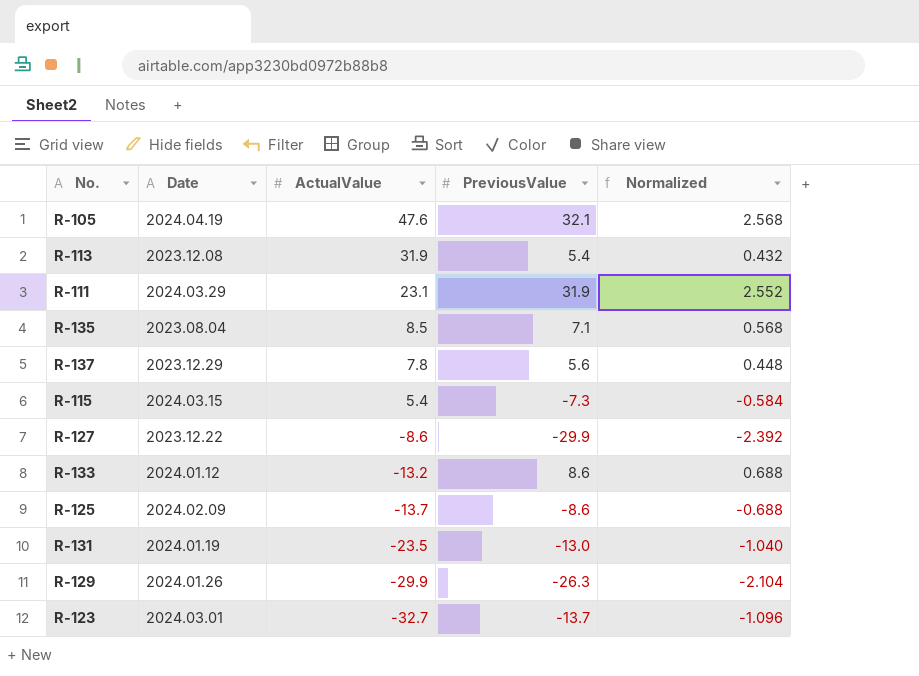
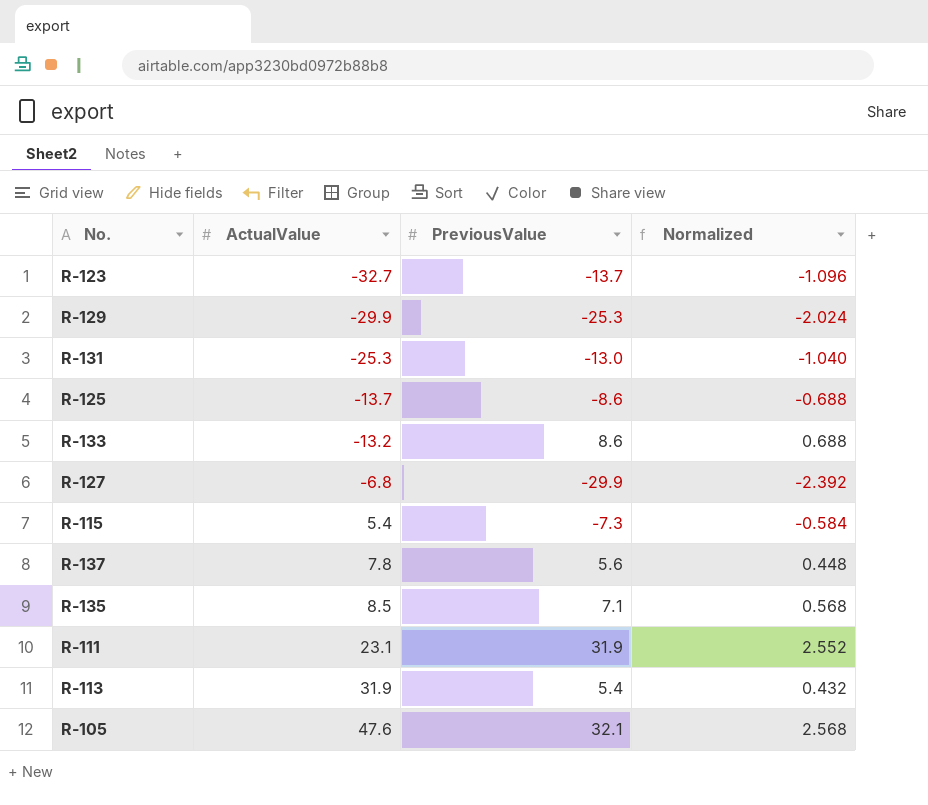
row order: ActualValue descending -> ActualValue ascending
column Date | position: 2 -> none
R-129 | PreviousValue: -26.3 -> -25.3
R-129 | Normalized: -2.104 -> -2.024
R-131 | ActualValue: -23.5 -> -25.3
R-127 | ActualValue: -8.6 -> -6.8

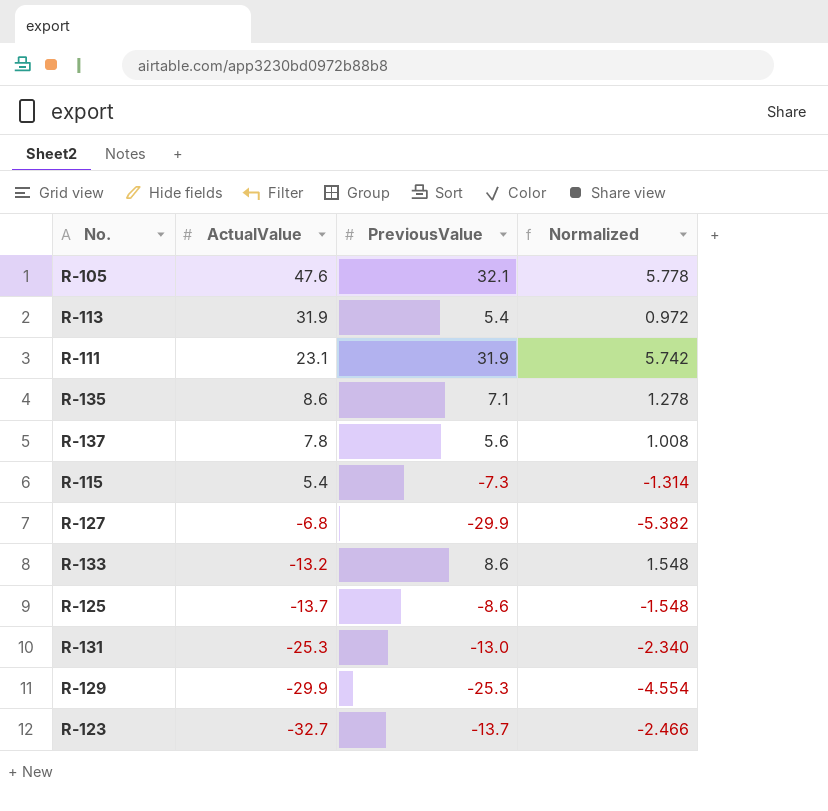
row order: ActualValue ascending -> ActualValue descending
column Normalized | formula: [PreviousValue] * 0.08 -> [PreviousValue] * 0.18
R-135 | ActualValue: 8.5 -> 8.6

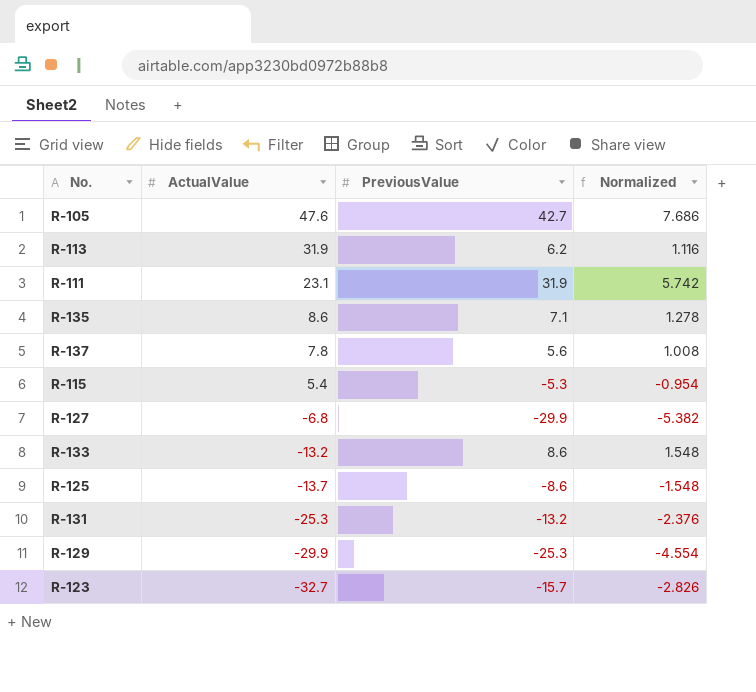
R-105 | PreviousValue: 32.1 -> 42.7
R-105 | Normalized: 5.778 -> 7.686
R-113 | PreviousValue: 5.4 -> 6.2
R-113 | Normalized: 0.972 -> 1.116
R-115 | PreviousValue: -7.3 -> -5.3
R-115 | Normalized: -1.314 -> -0.954
R-131 | PreviousValue: -13.0 -> -13.2
R-131 | Normalized: -2.340 -> -2.376
R-123 | PreviousValue: -13.7 -> -15.7
R-123 | Normalized: -2.466 -> -2.826

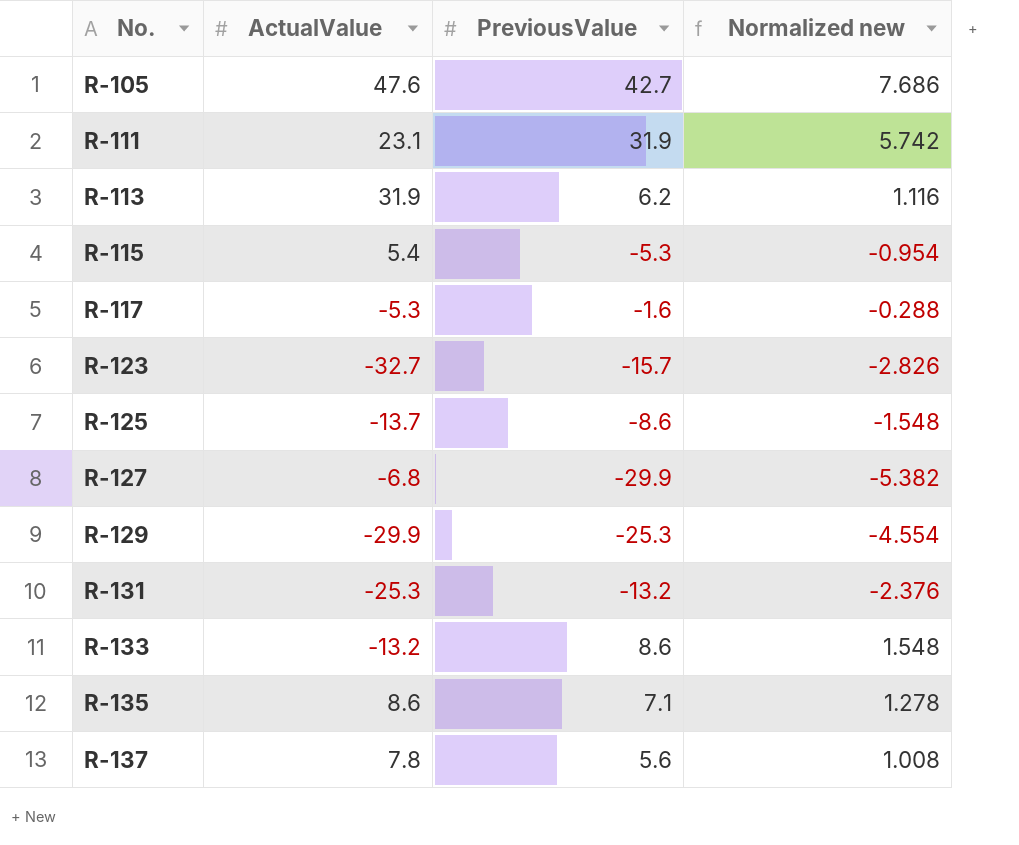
row order: ActualValue descending -> No. ascending
column name: Normalized -> Normalized new
row R-117: none -> -5.3 | -1.6 | -0.288

